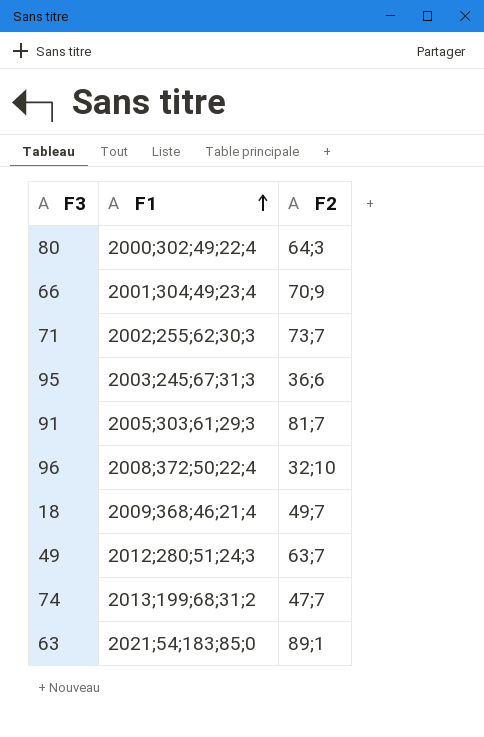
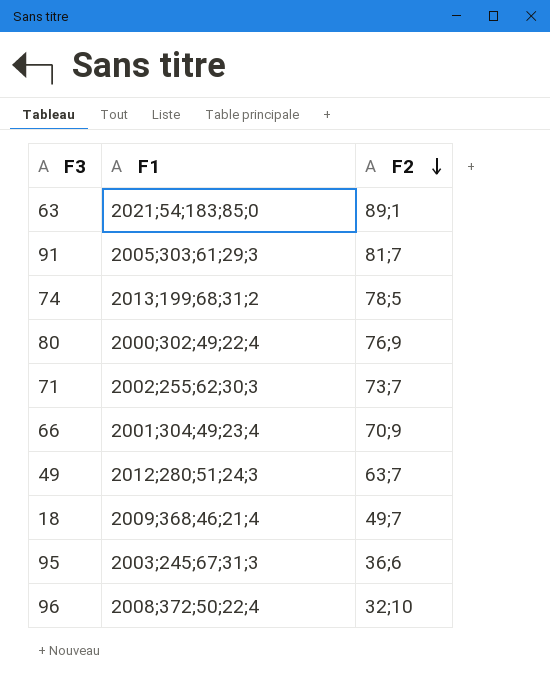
row order: F1 ascending -> F2 descending
74 | F2: 47;7 -> 78;5
80 | F2: 64;3 -> 76;9

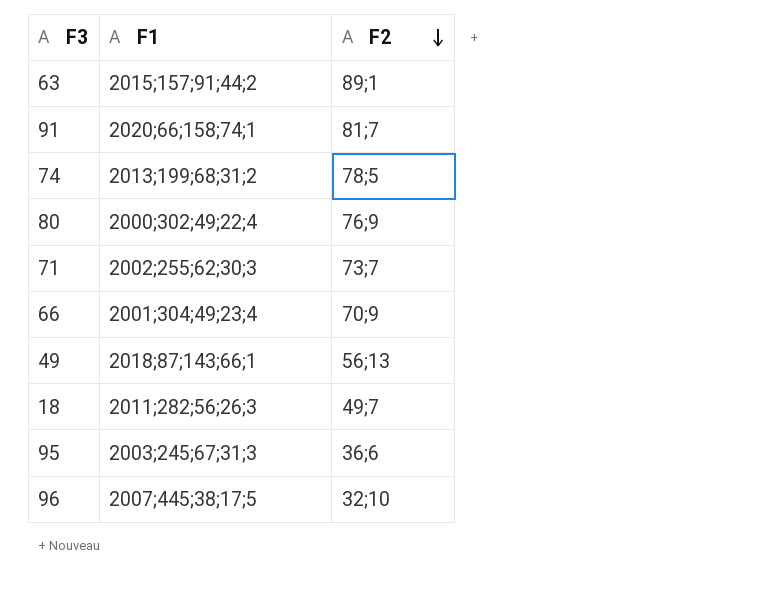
63 | F1: 2021;54;183;85;0 -> 2015;157;91;44;2
91 | F1: 2005;303;61;29;3 -> 2020;66;158;74;1
49 | F1: 2012;280;51;24;3 -> 2018;87;143;66;1
49 | F2: 63;7 -> 56;13
18 | F1: 2009;368;46;21;4 -> 2011;282;56;26;3
96 | F1: 2008;372;50;22;4 -> 2007;445;38;17;5

